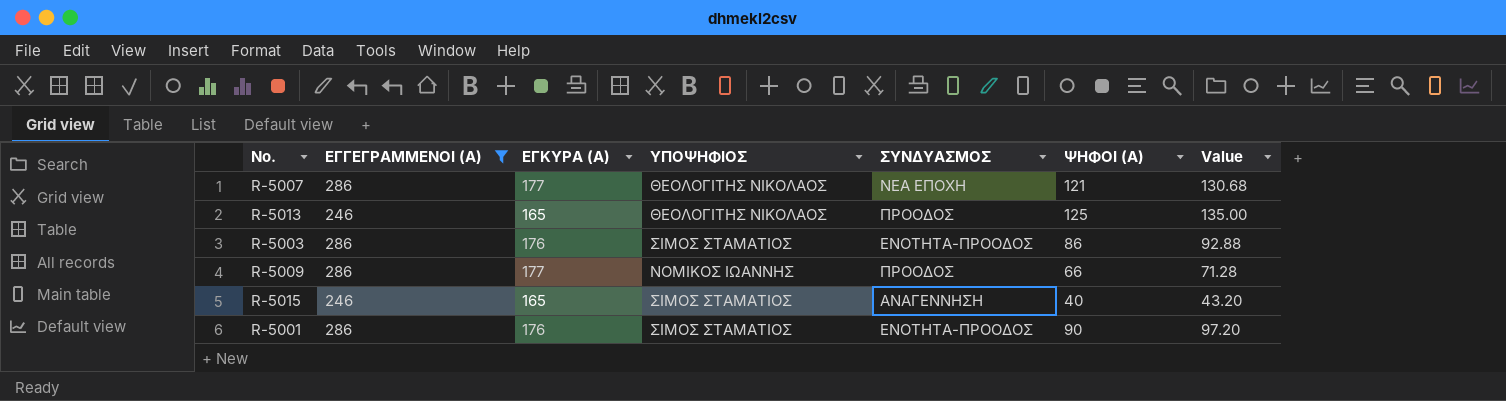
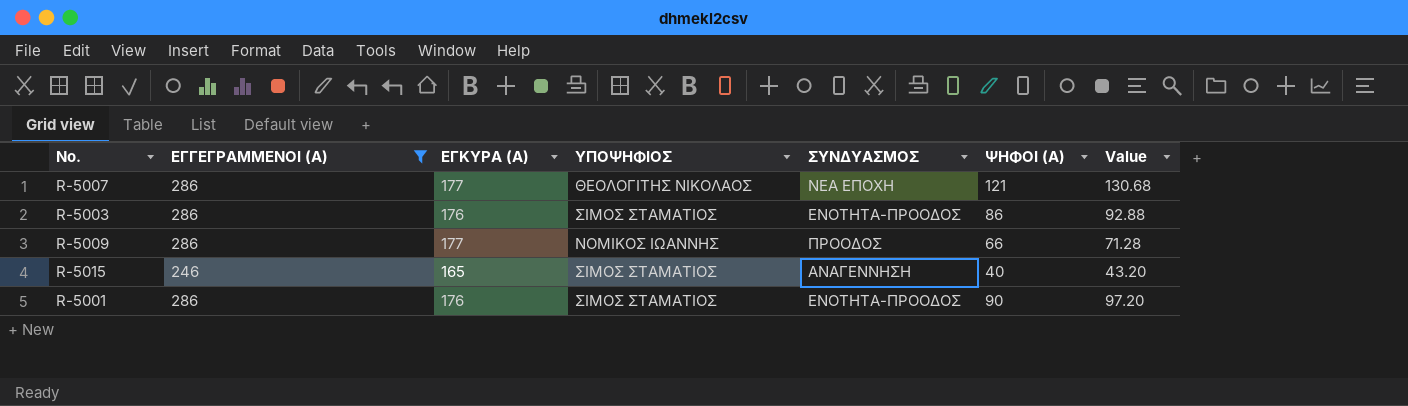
row R-5013: 246 | 165 | ΘΕΟΛΟΓΙΤΗΣ ΝΙΚΟΛΑΟΣ | ΠΡΟΟΔΟΣ | 125 | 135.00 -> none

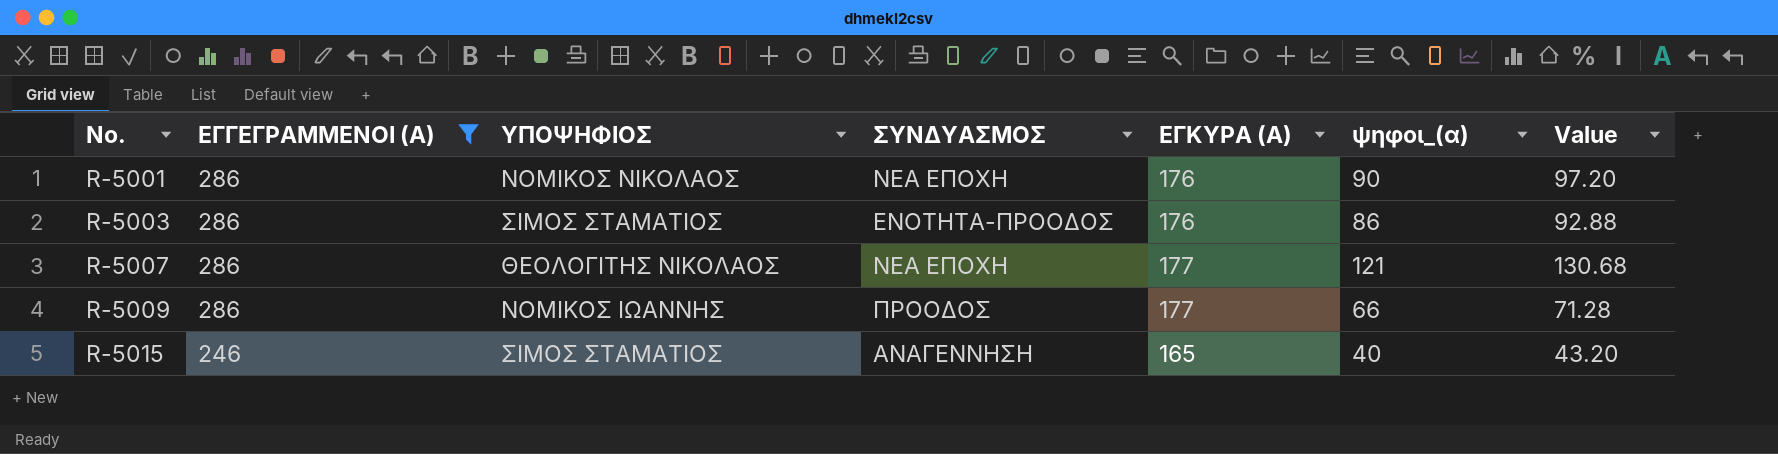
row order: none -> No. ascending
column ΕΓΚΥΡΑ (Α) | position: 3 -> 5
column name: ΨΗΦΟΙ (Α) -> ψηφοι_(α)
R-5001 | ΥΠΟΨΗΦΙΟΣ: ΣΙΜΟΣ ΣΤΑΜΑΤΙΟΣ -> ΝΟΜΙΚΟΣ ΝΙΚΟΛΑΟΣ
R-5001 | ΣΥΝΔΥΑΣΜΟΣ: ΕΝΟΤΗΤΑ-ΠΡΟΟΔΟΣ -> ΝΕΑ ΕΠΟΧΗ

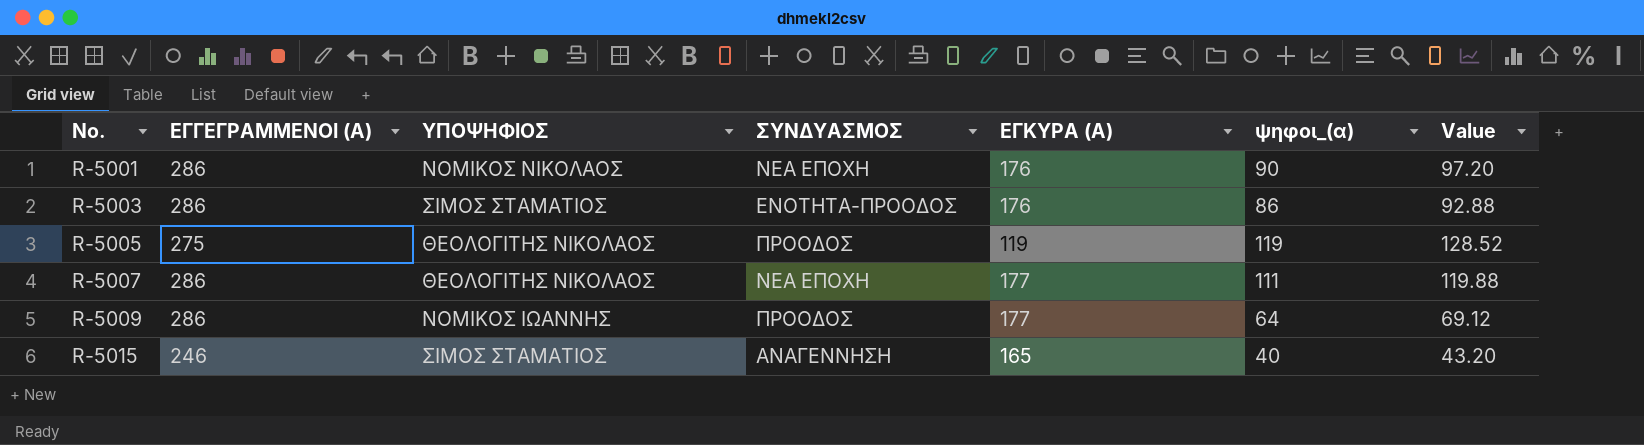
filter: ΕΓΓΕΓΡΑΜΜΕΝΟΙ (Α) != 275 -> none
R-5007 | ψηφοι_(α): 121 -> 111
R-5007 | Value: 130.68 -> 119.88
R-5009 | ψηφοι_(α): 66 -> 64
R-5009 | Value: 71.28 -> 69.12

